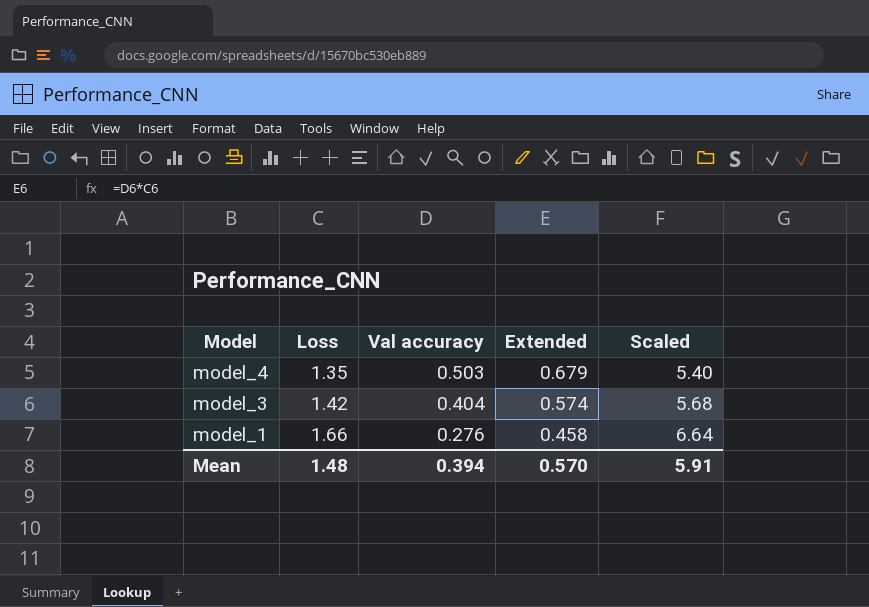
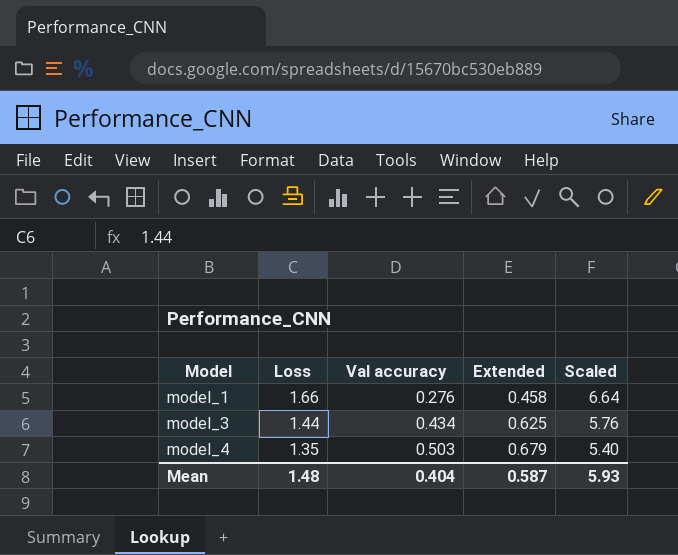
row order: Model descending -> Model ascending
model_3 | Loss: 1.42 -> 1.44
model_3 | Val accuracy: 0.404 -> 0.434
model_3 | Extended: 0.574 -> 0.625
model_3 | Scaled: 5.68 -> 5.76
Mean | Val accuracy: 0.394 -> 0.404
Mean | Extended: 0.570 -> 0.587
Mean | Scaled: 5.91 -> 5.93

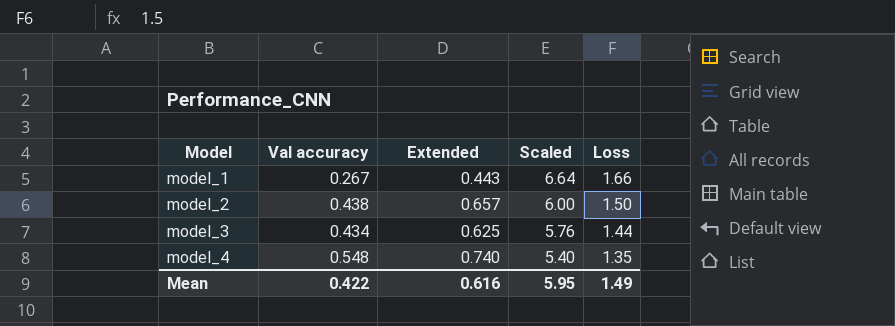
column Loss | position: 2 -> 5
model_1 | Val accuracy: 0.276 -> 0.267
model_1 | Extended: 0.458 -> 0.443
row model_2: none -> 0.438 | 0.657 | 6.00 | 1.50
model_4 | Val accuracy: 0.503 -> 0.548
model_4 | Extended: 0.679 -> 0.740
Mean | Val accuracy: 0.404 -> 0.422
Mean | Extended: 0.587 -> 0.616
Mean | Scaled: 5.93 -> 5.95
Mean | Loss: 1.48 -> 1.49

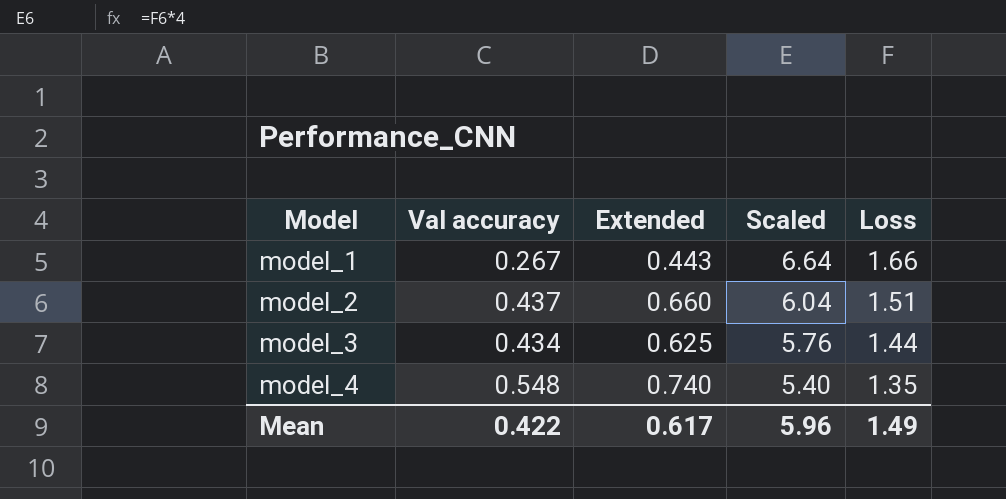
model_2 | Val accuracy: 0.438 -> 0.437
model_2 | Extended: 0.657 -> 0.660
model_2 | Scaled: 6.00 -> 6.04
model_2 | Loss: 1.50 -> 1.51
Mean | Extended: 0.616 -> 0.617
Mean | Scaled: 5.95 -> 5.96

